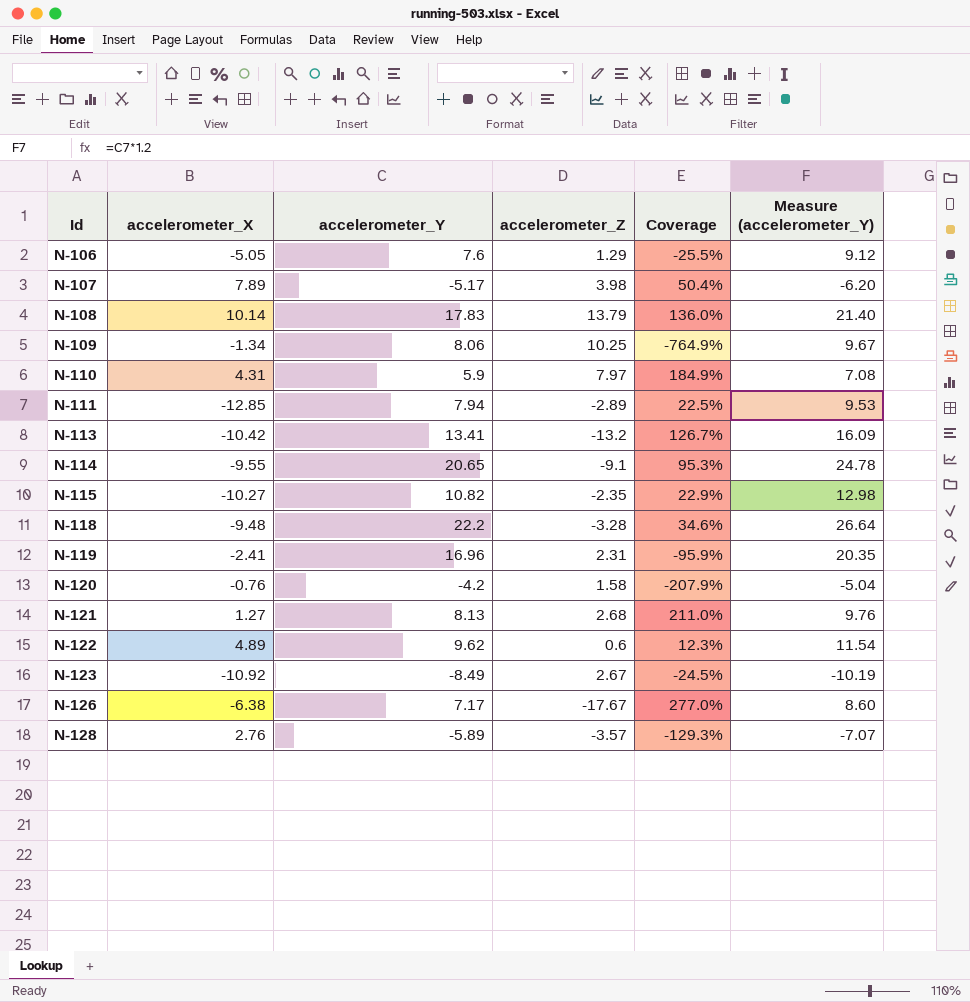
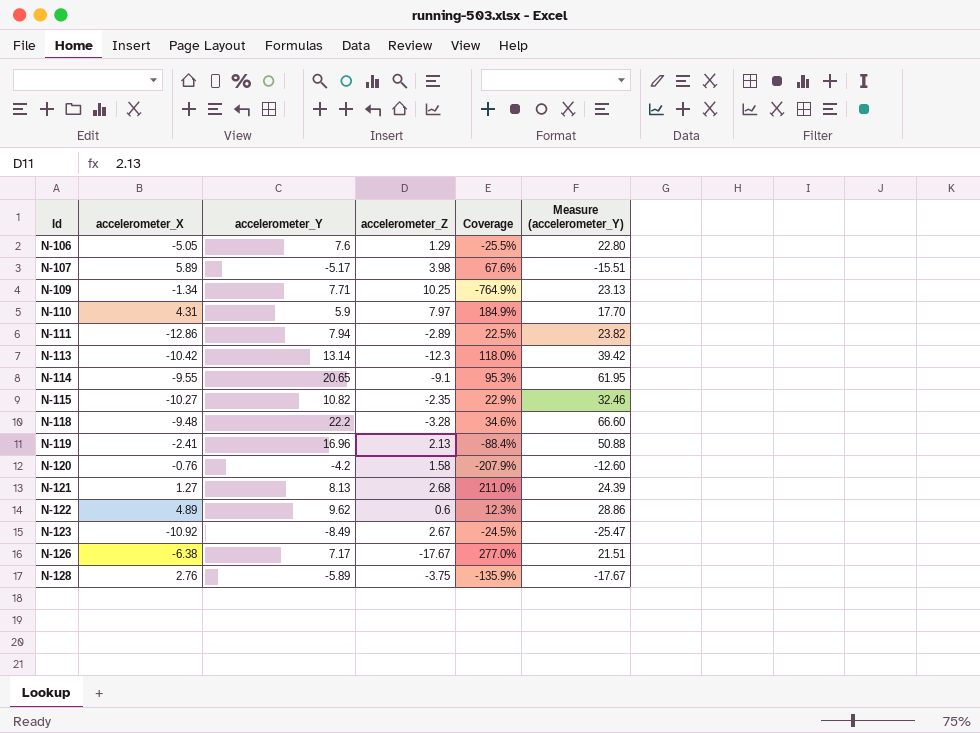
column Measure (accelerometer_Y) | formula: [accelerometer_Y] * 1.2 -> [accelerometer_Y] * 3
row N-108: 10.14 | 17.83 | 13.79 | 136.0% | 21.40 -> none
N-107 | accelerometer_X: 7.89 -> 5.89
N-107 | Coverage: 50.4% -> 67.6%
N-109 | accelerometer_Y: 8.06 -> 7.71
N-111 | accelerometer_X: -12.85 -> -12.86
N-113 | accelerometer_Y: 13.41 -> 13.14
N-113 | accelerometer_Z: -13.2 -> -12.3
N-113 | Coverage: 126.7% -> 118.0%
N-119 | accelerometer_Z: 2.31 -> 2.13
N-119 | Coverage: -95.9% -> -88.4%
N-128 | accelerometer_Z: -3.57 -> -3.75
N-128 | Coverage: -129.3% -> -135.9%

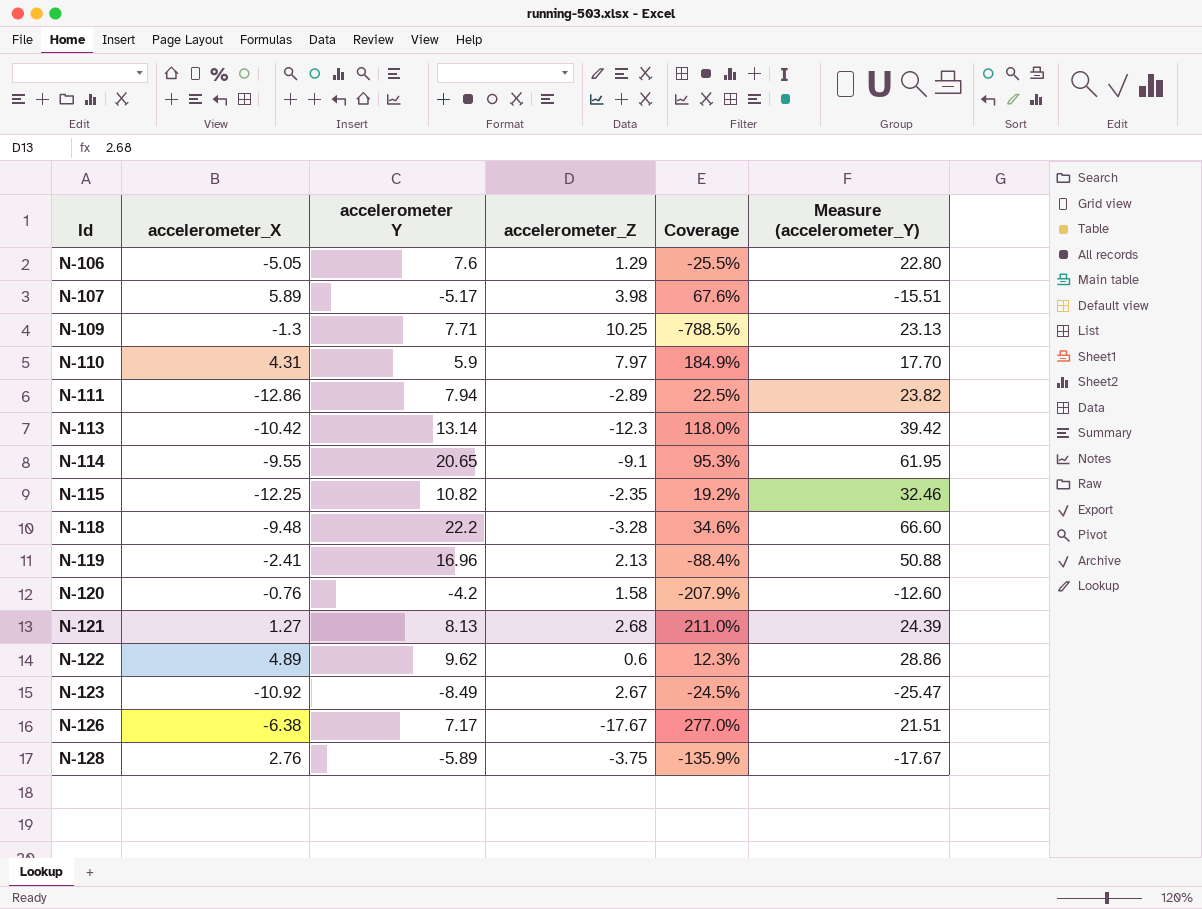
column name: accelerometer_Y -> accelerometer Y
N-109 | accelerometer_X: -1.34 -> -1.3
N-109 | Coverage: -764.9% -> -788.5%
N-115 | accelerometer_X: -10.27 -> -12.25
N-115 | Coverage: 22.9% -> 19.2%

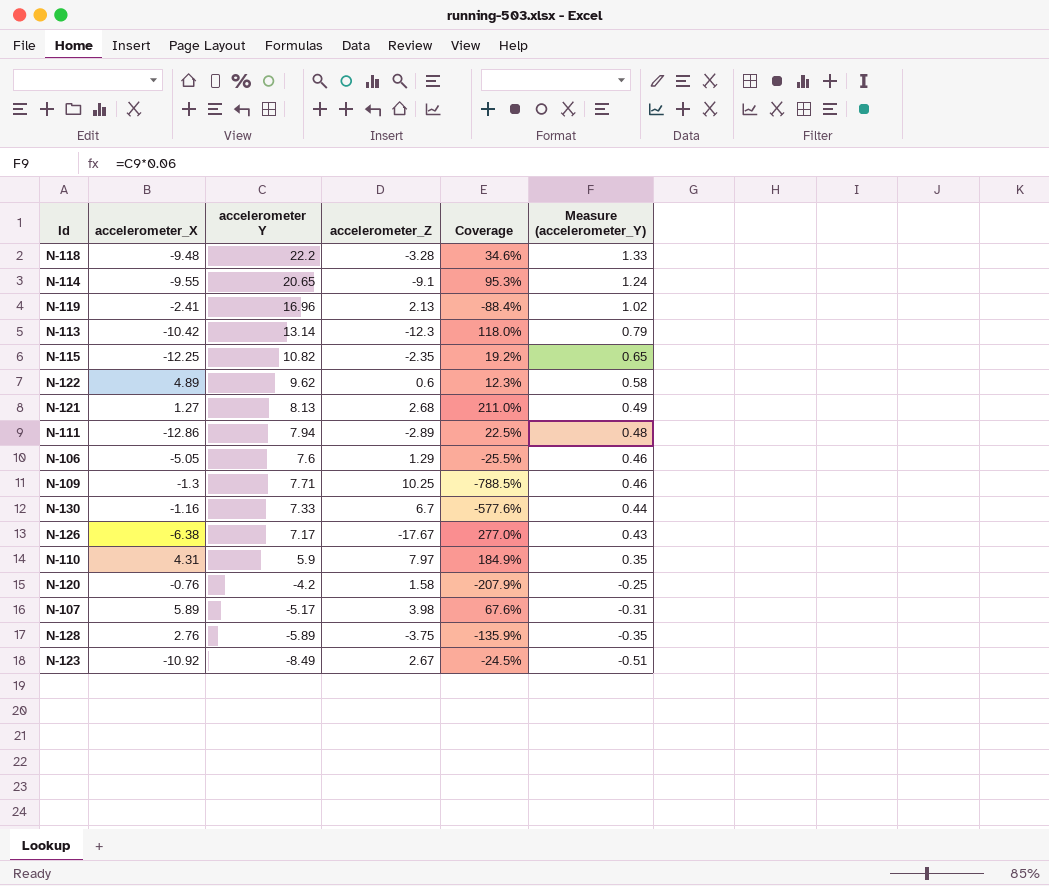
row order: Id ascending -> Measure (accelerometer_Y) descending
column Measure (accelerometer_Y) | formula: [accelerometer Y] * 3 -> [accelerometer Y] * 0.06
row N-130: none -> -1.16 | 7.33 | 6.7 | -577.6% | 0.44

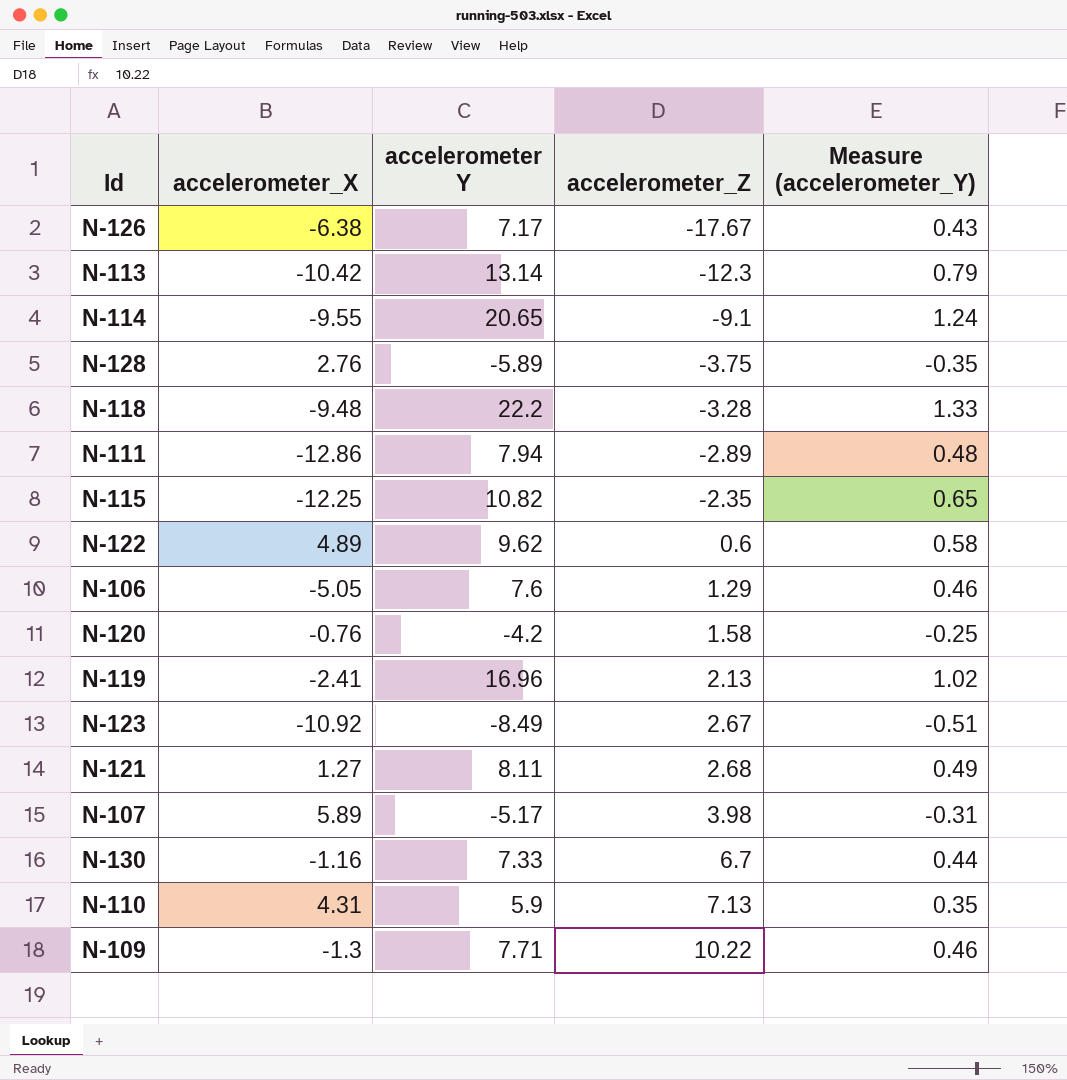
row order: Measure (accelerometer_Y) descending -> accelerometer_Z ascending
column Coverage | formula: [accelerometer_Z] / [accelerometer_X] -> none
N-121 | accelerometer Y: 8.13 -> 8.11
N-110 | accelerometer_Z: 7.97 -> 7.13
N-109 | accelerometer_Z: 10.25 -> 10.22

